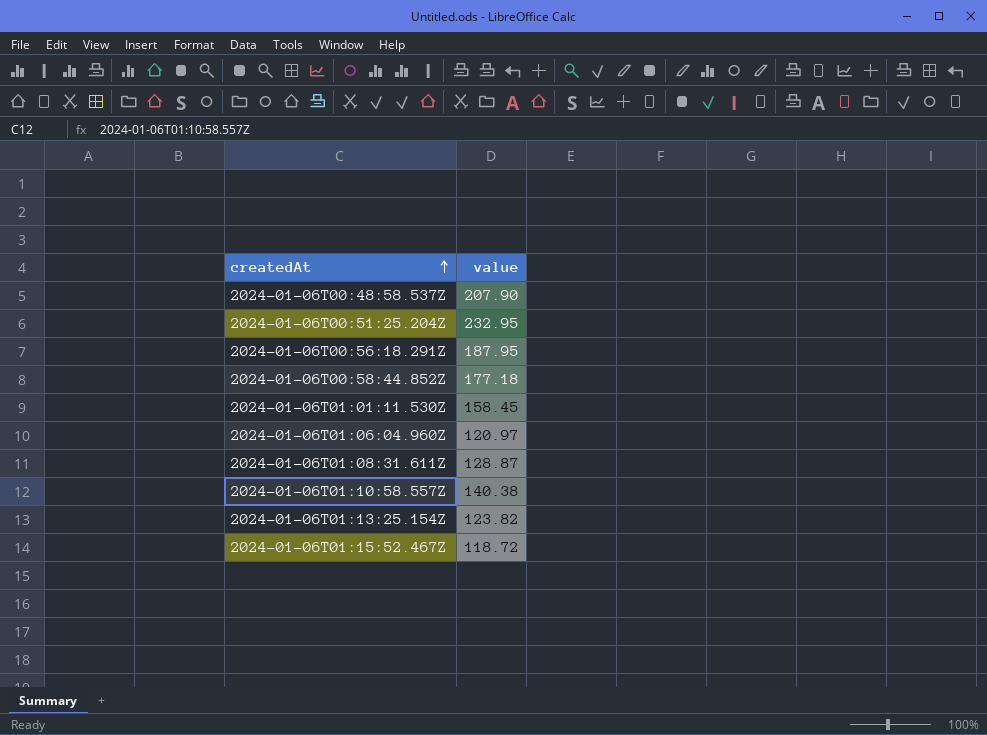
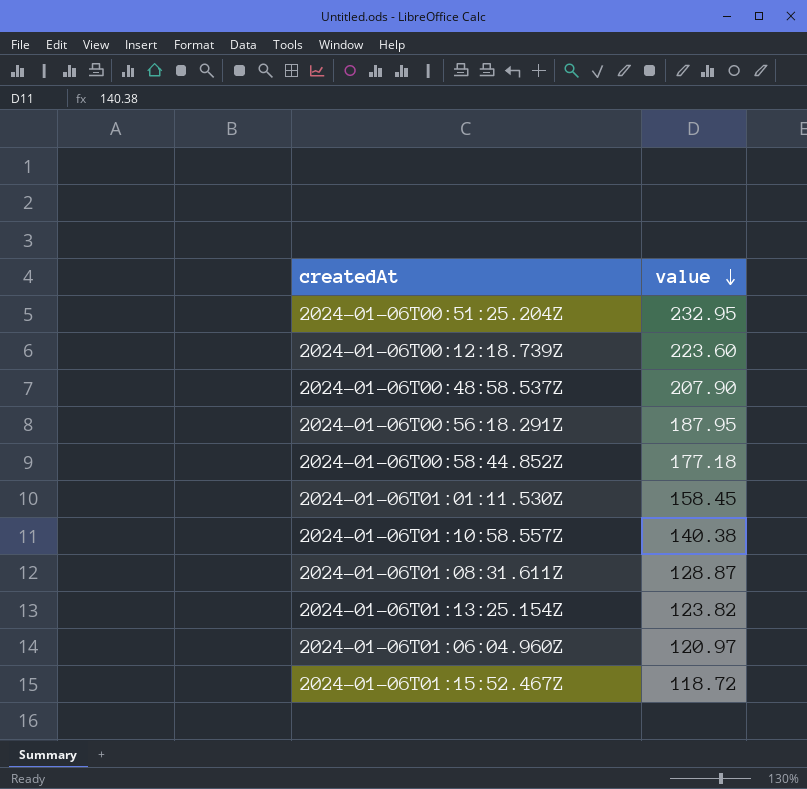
row order: createdAt ascending -> value descending
row 2024-01-06T00:12:18.739Z: none -> 223.60

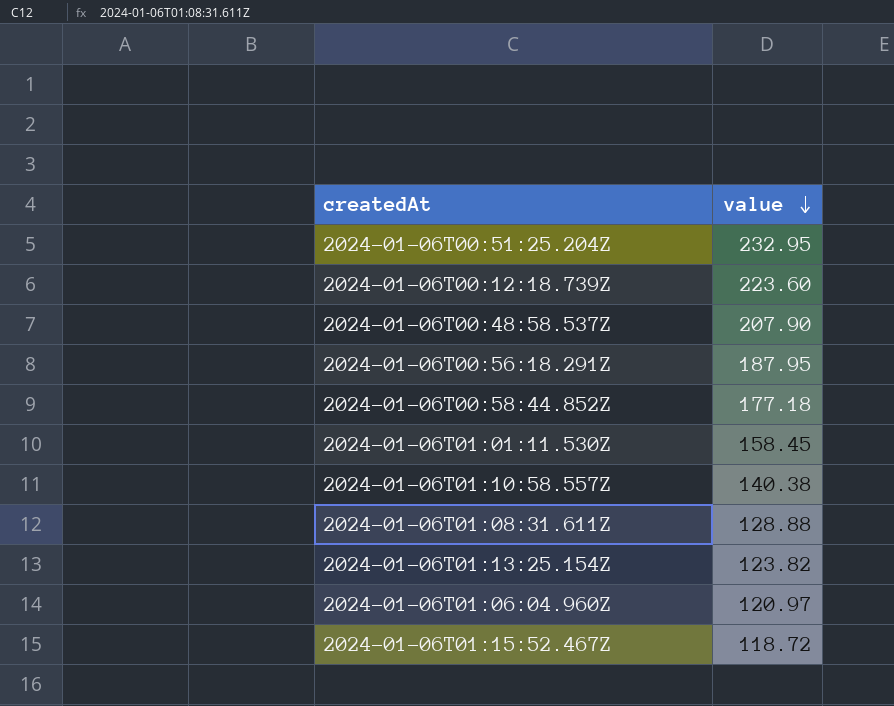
2024-01-06T01:08:31.611Z | value: 128.87 -> 128.88

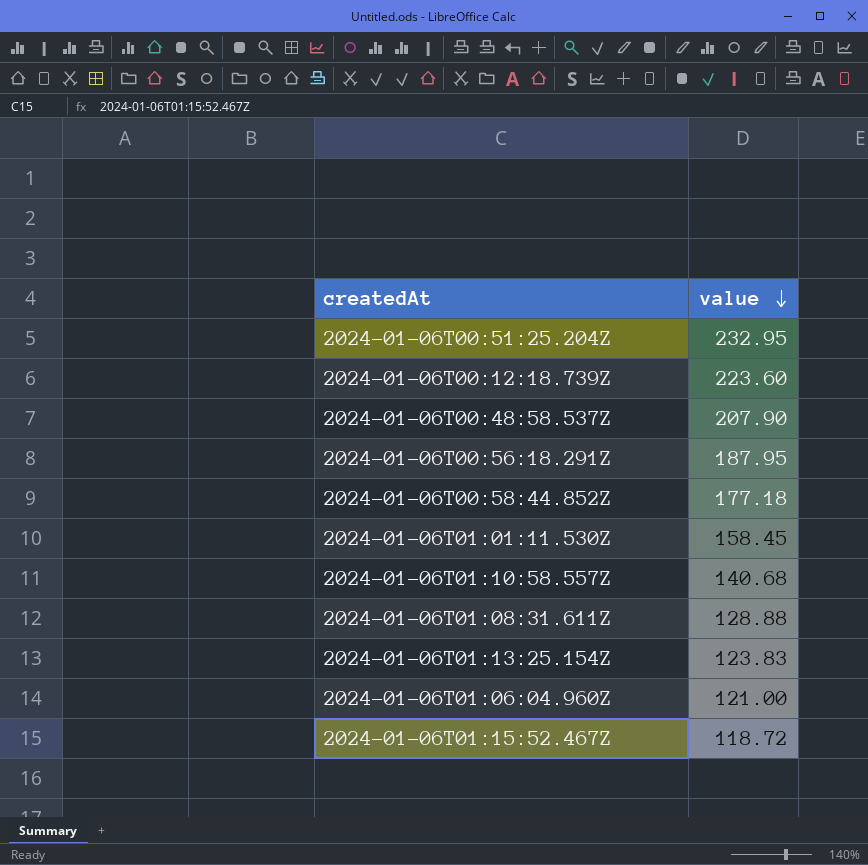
2024-01-06T01:10:58.557Z | value: 140.38 -> 140.68
2024-01-06T01:13:25.154Z | value: 123.82 -> 123.83
2024-01-06T01:06:04.960Z | value: 120.97 -> 121.00

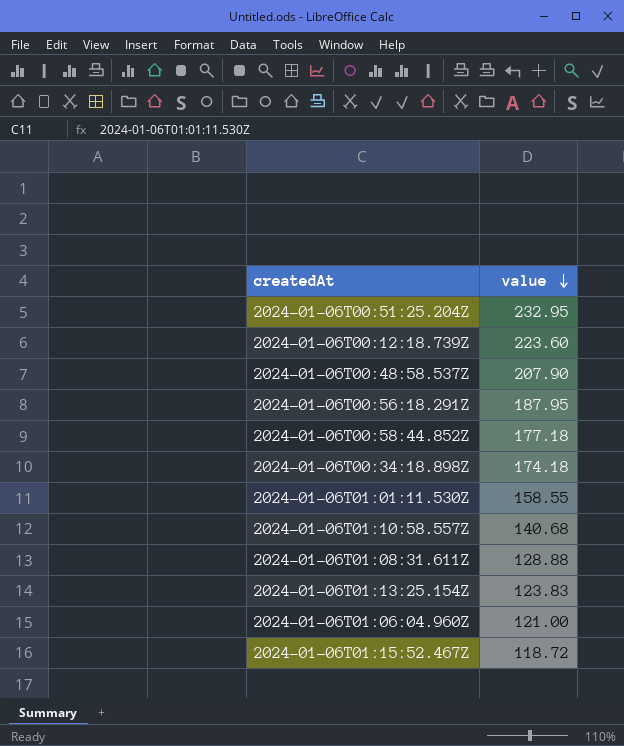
row 2024-01-06T00:34:18.898Z: none -> 174.18
2024-01-06T01:01:11.530Z | value: 158.45 -> 158.55

